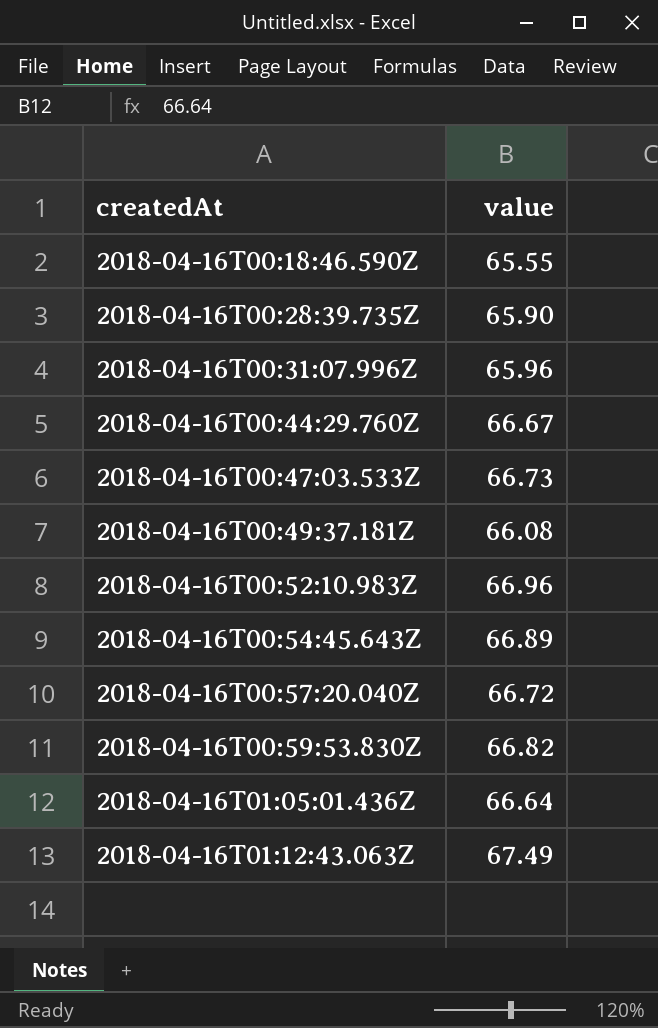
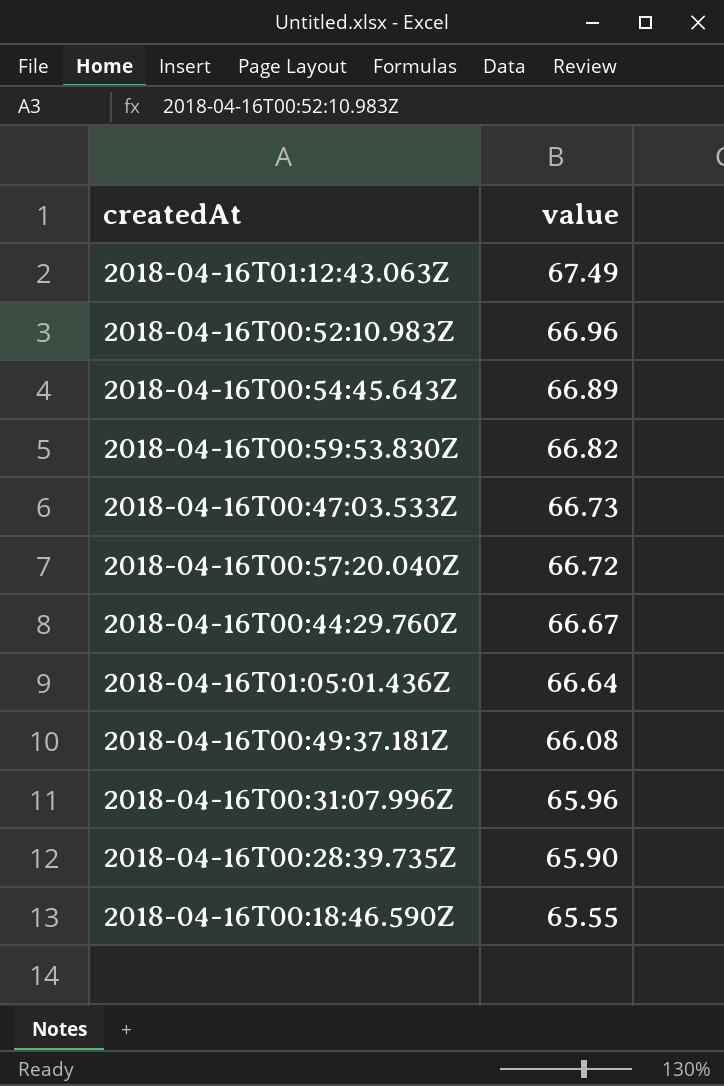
row order: createdAt ascending -> value descending

